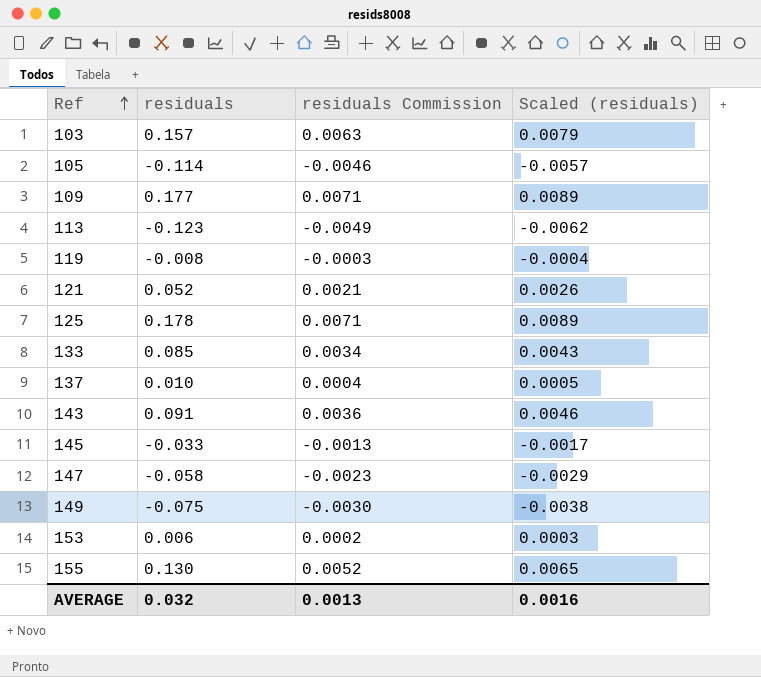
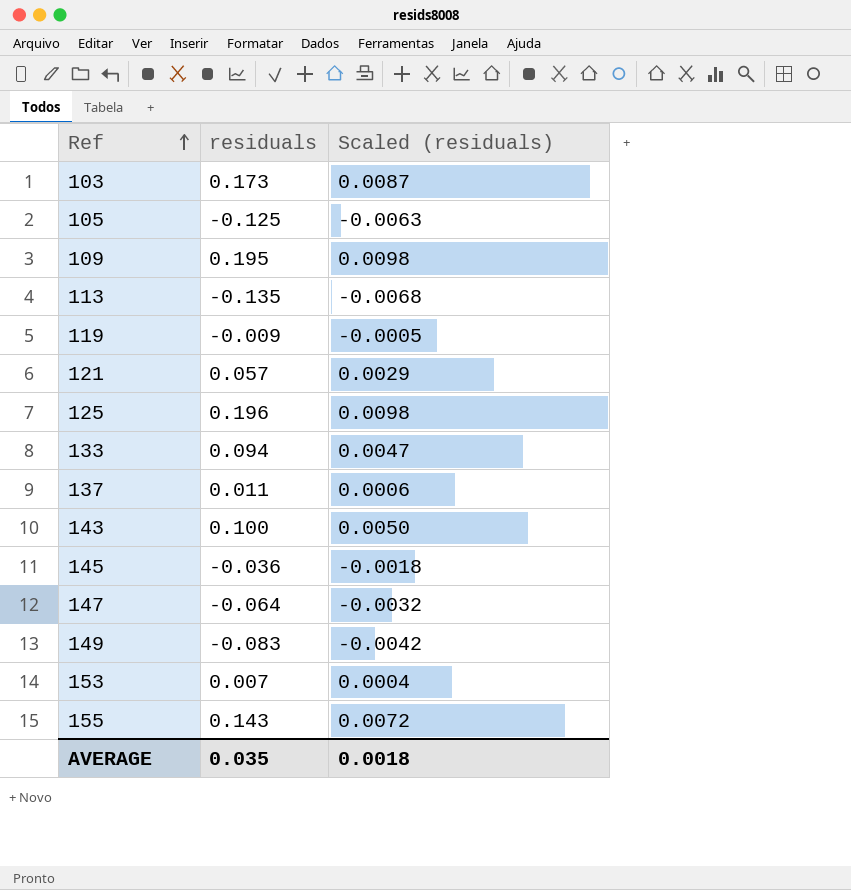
column residuals Commission | formula: [residuals] * 0.04 -> none
103 | residuals: 0.157 -> 0.173
103 | Scaled (residuals): 0.0079 -> 0.0087
105 | residuals: -0.114 -> -0.125
105 | Scaled (residuals): -0.0057 -> -0.0063
109 | residuals: 0.177 -> 0.195
109 | Scaled (residuals): 0.0089 -> 0.0098
113 | residuals: -0.123 -> -0.135
113 | Scaled (residuals): -0.0062 -> -0.0068
119 | residuals: -0.008 -> -0.009
119 | Scaled (residuals): -0.0004 -> -0.0005
121 | residuals: 0.052 -> 0.057
121 | Scaled (residuals): 0.0026 -> 0.0029
125 | residuals: 0.178 -> 0.196
125 | Scaled (residuals): 0.0089 -> 0.0098
133 | residuals: 0.085 -> 0.094
133 | Scaled (residuals): 0.0043 -> 0.0047
137 | residuals: 0.010 -> 0.011
137 | Scaled (residuals): 0.0005 -> 0.0006
143 | residuals: 0.091 -> 0.100
143 | Scaled (residuals): 0.0046 -> 0.0050
145 | residuals: -0.033 -> -0.036
145 | Scaled (residuals): -0.0017 -> -0.0018
147 | residuals: -0.058 -> -0.064
147 | Scaled (residuals): -0.0029 -> -0.0032
149 | residuals: -0.075 -> -0.083
149 | Scaled (residuals): -0.0038 -> -0.0042
153 | residuals: 0.006 -> 0.007
153 | Scaled (residuals): 0.0003 -> 0.0004
155 | residuals: 0.130 -> 0.143
155 | Scaled (residuals): 0.0065 -> 0.0072
AVERAGE | residuals: 0.032 -> 0.035
AVERAGE | Scaled (residuals): 0.0016 -> 0.0018

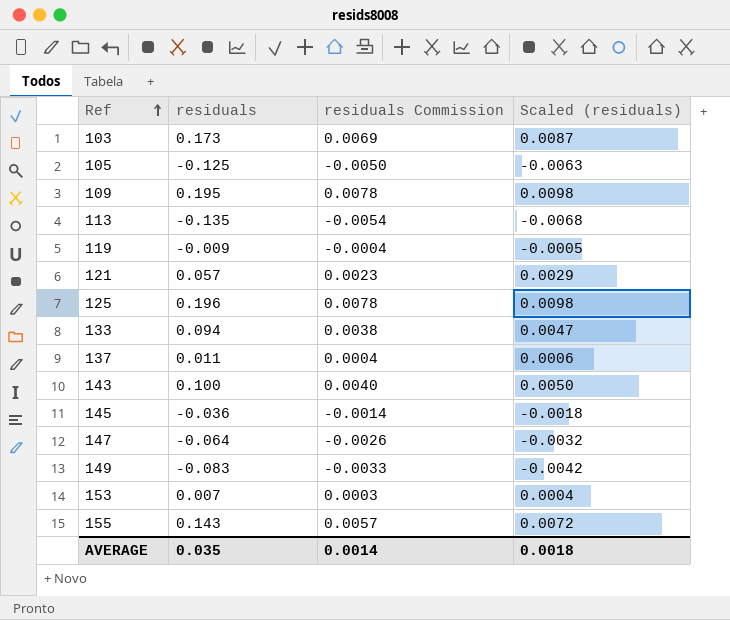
column residuals Commission | formula: none -> [residuals] * 0.04

